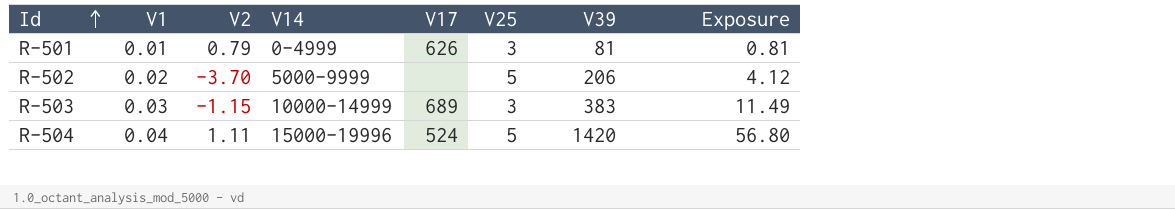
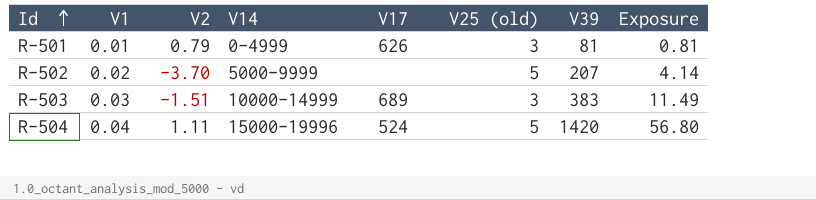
column name: V25 -> V25 (old)
R-502 | V39: 206 -> 207
R-502 | Exposure: 4.12 -> 4.14
R-503 | V2: -1.15 -> -1.51

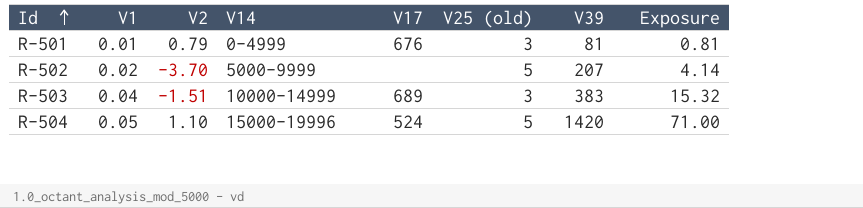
R-501 | V17: 626 -> 676
R-503 | V1: 0.03 -> 0.04
R-503 | Exposure: 11.49 -> 15.32
R-504 | V1: 0.04 -> 0.05
R-504 | V2: 1.11 -> 1.10
R-504 | Exposure: 56.80 -> 71.00

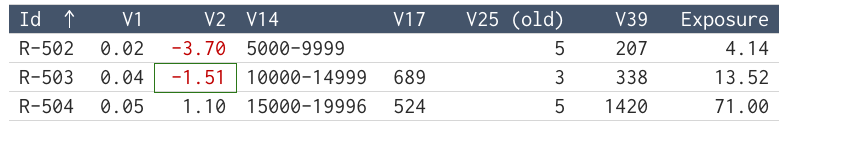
row R-501: 0.01 | 0.79 | 0-4999 | 676 | 3 | 81 | 0.81 -> none
R-503 | V39: 383 -> 338
R-503 | Exposure: 15.32 -> 13.52

